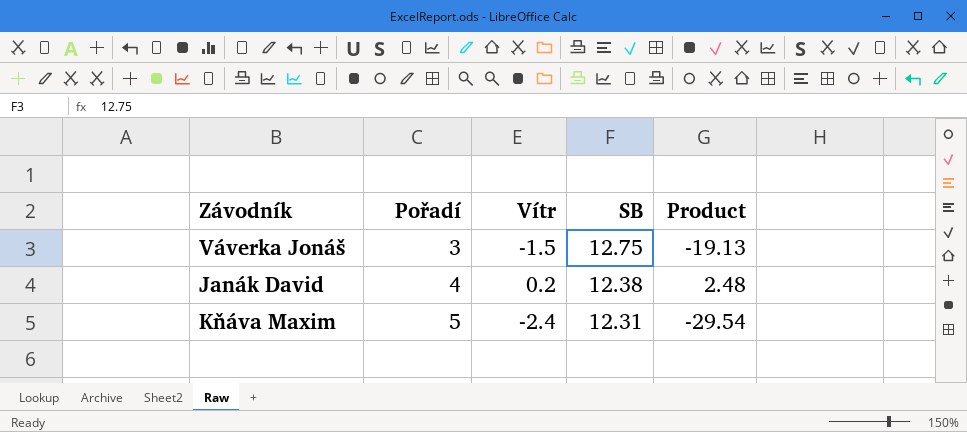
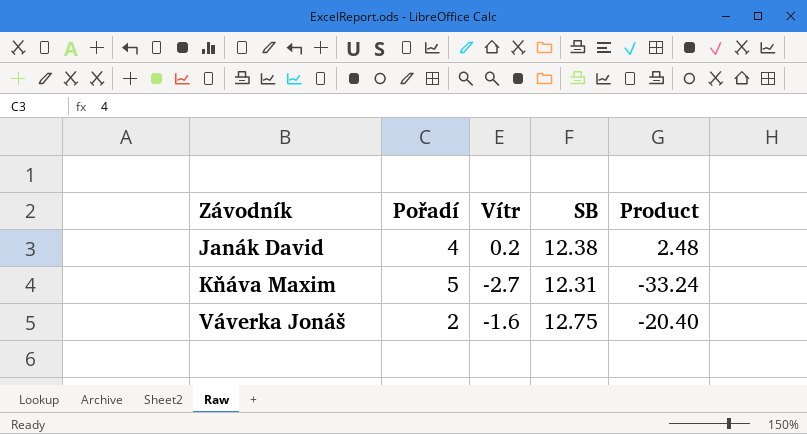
row order: Pořadí ascending -> Závodník ascending
Kňáva Maxim | Vítr: -2.4 -> -2.7
Kňáva Maxim | Product: -29.54 -> -33.24
Váverka Jonáš | Pořadí: 3 -> 2
Váverka Jonáš | Vítr: -1.5 -> -1.6
Váverka Jonáš | Product: -19.13 -> -20.40

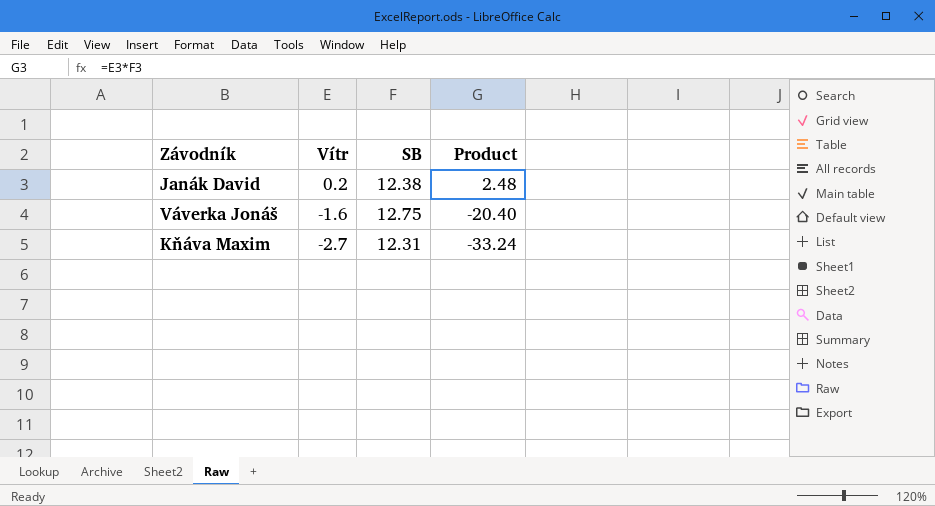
row order: Závodník ascending -> Vítr descending
column Pořadí | position: 2 -> none

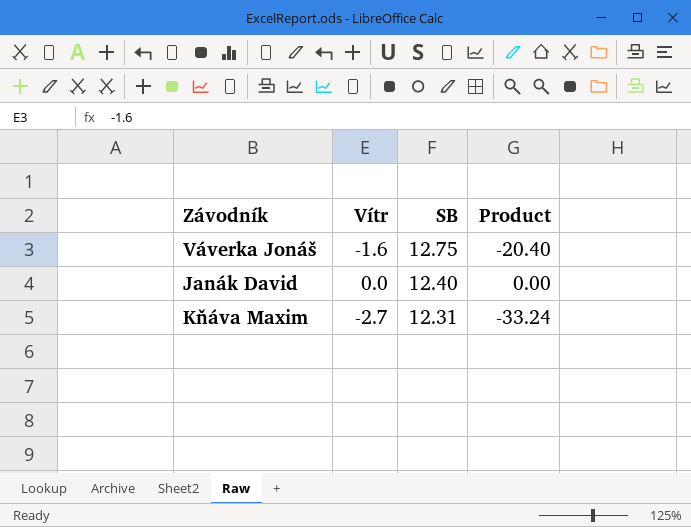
row order: Vítr descending -> SB descending
Janák David | Vítr: 0.2 -> 0.0
Janák David | SB: 12.38 -> 12.40
Janák David | Product: 2.48 -> 0.00

